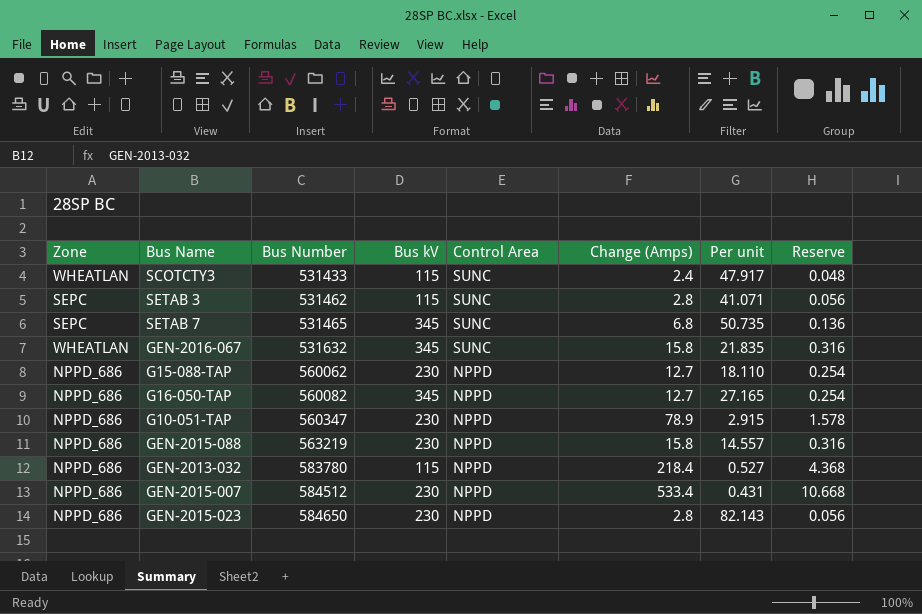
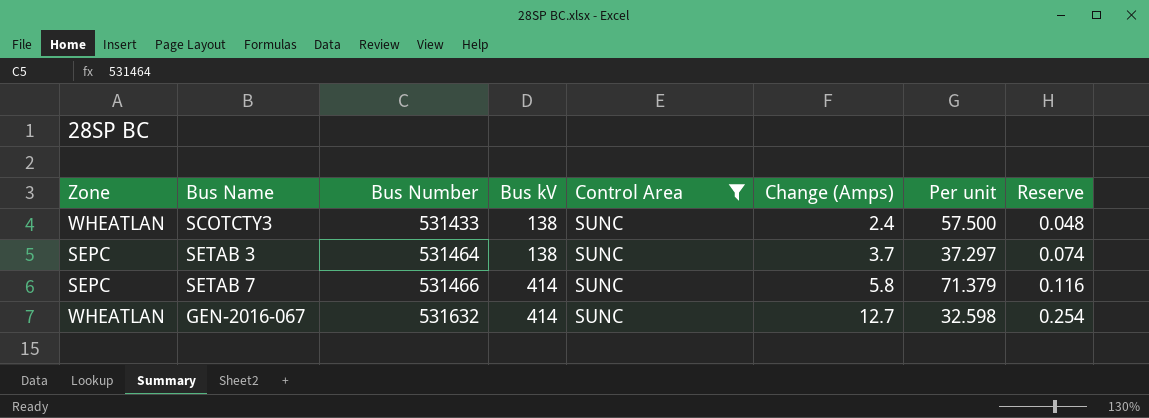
filter: none -> Control Area = SUNC
SCOTCTY3 | Bus kV: 115 -> 138
SCOTCTY3 | Per unit: 47.917 -> 57.500
SETAB 3 | Bus Number: 531462 -> 531464
SETAB 3 | Bus kV: 115 -> 138
SETAB 3 | Change (Amps): 2.8 -> 3.7
SETAB 3 | Per unit: 41.071 -> 37.297
SETAB 3 | Reserve: 0.056 -> 0.074
SETAB 7 | Bus Number: 531465 -> 531466
SETAB 7 | Bus kV: 345 -> 414
SETAB 7 | Change (Amps): 6.8 -> 5.8
SETAB 7 | Per unit: 50.735 -> 71.379
SETAB 7 | Reserve: 0.136 -> 0.116
GEN-2016-067 | Bus kV: 345 -> 414
GEN-2016-067 | Change (Amps): 15.8 -> 12.7
GEN-2016-067 | Per unit: 21.835 -> 32.598
GEN-2016-067 | Reserve: 0.316 -> 0.254

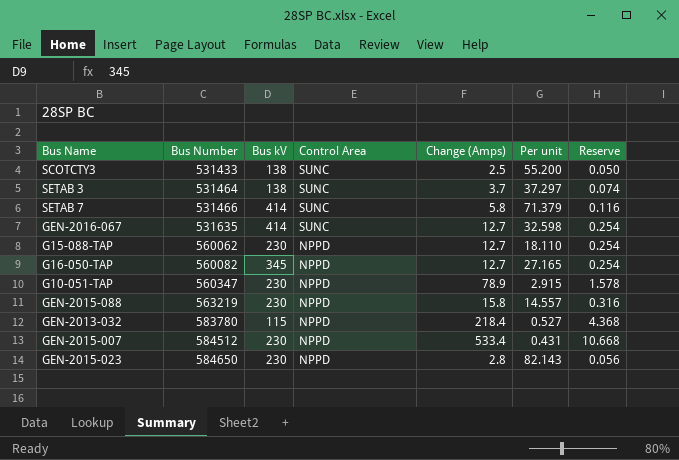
filter: Control Area = SUNC -> none
column Zone | position: 1 -> none
SCOTCTY3 | Change (Amps): 2.4 -> 2.5
SCOTCTY3 | Per unit: 57.500 -> 55.200
SCOTCTY3 | Reserve: 0.048 -> 0.050
GEN-2016-067 | Bus Number: 531632 -> 531635

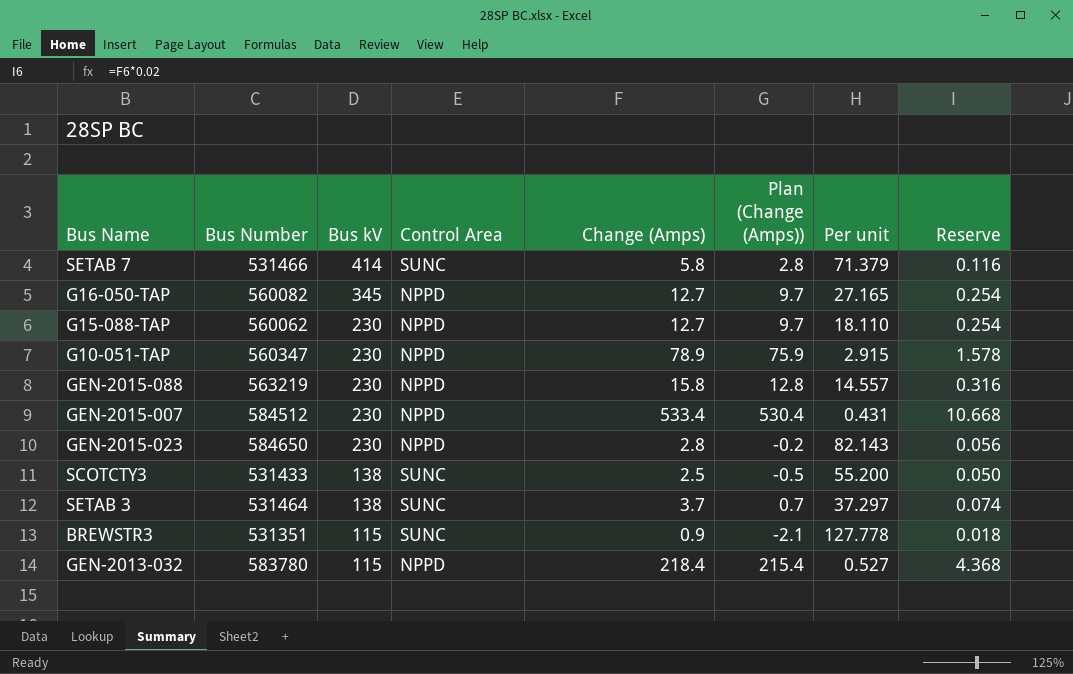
row order: Bus Number ascending -> Bus kV descending
column Plan (Change (Amps)) | formula: none -> [Change (Amps)] - 3
row GEN-2016-067: 531635 | 414 | SUNC | 12.7 | 32.598 | 0.254 -> none
row BREWSTR3: none -> 531351 | 115 | SUNC | 0.9 | -2.1 | 127.778 | 0.018

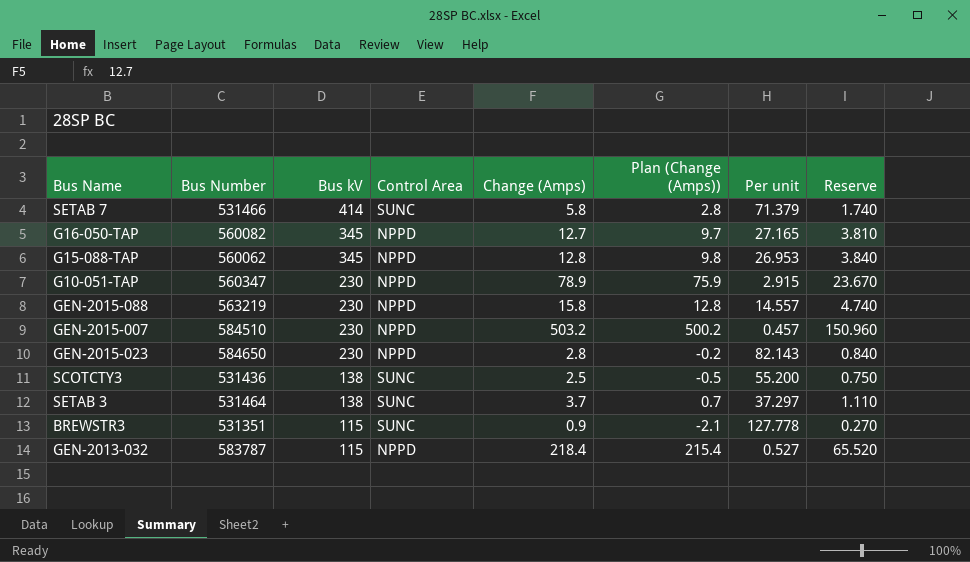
column Reserve | formula: [Change (Amps)] * 0.02 -> [Change (Amps)] * 0.3
G15-088-TAP | Bus kV: 230 -> 345
G15-088-TAP | Change (Amps): 12.7 -> 12.8
G15-088-TAP | Plan (Change (Amps)): 9.7 -> 9.8
G15-088-TAP | Per unit: 18.110 -> 26.953
GEN-2015-007 | Bus Number: 584512 -> 584510
GEN-2015-007 | Change (Amps): 533.4 -> 503.2
GEN-2015-007 | Plan (Change (Amps)): 530.4 -> 500.2
GEN-2015-007 | Per unit: 0.431 -> 0.457
SCOTCTY3 | Bus Number: 531433 -> 531436
GEN-2013-032 | Bus Number: 583780 -> 583787

